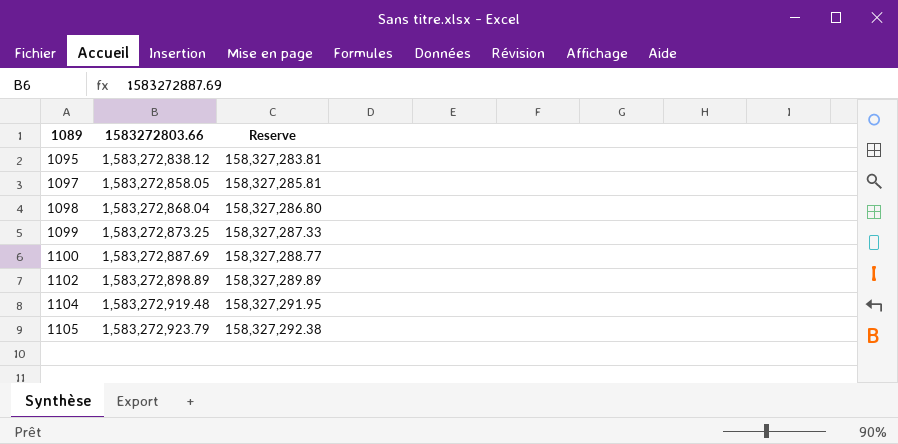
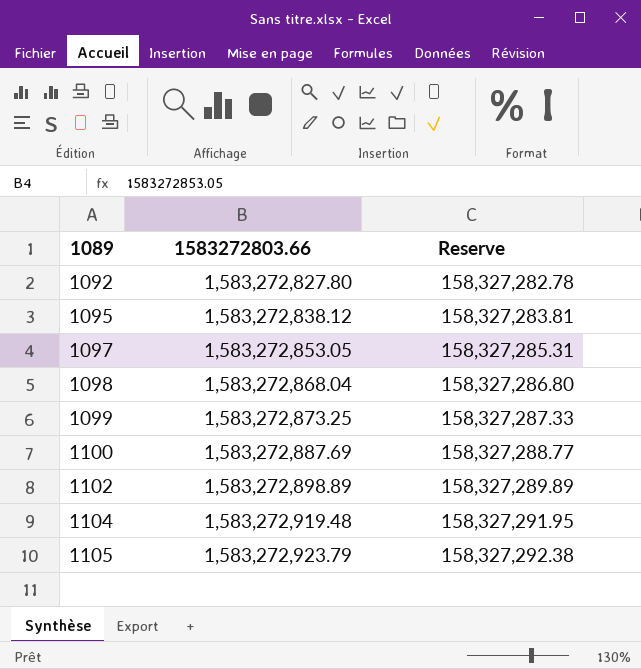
row 1092: none -> 1,583,272,827.80 | 158,327,282.78
1097 | 1583272803.66: 1,583,272,858.05 -> 1,583,272,853.05
1097 | Reserve: 158,327,285.81 -> 158,327,285.31

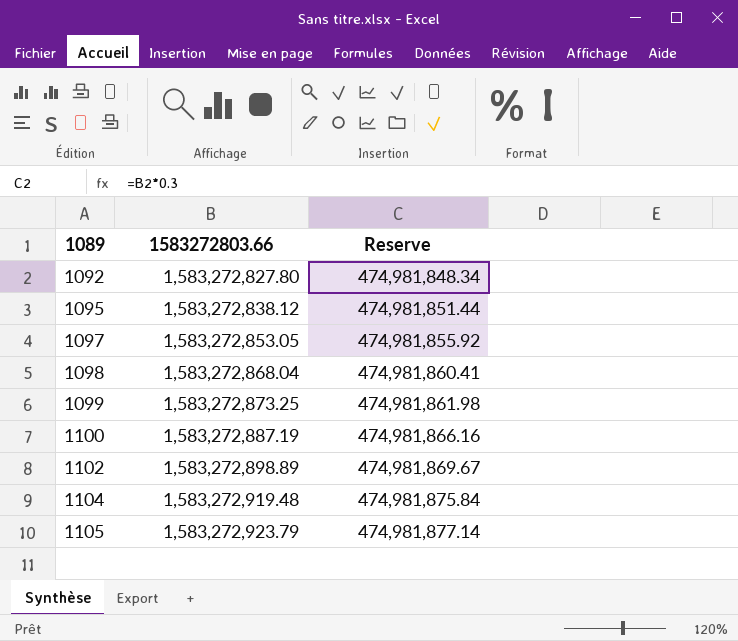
column Reserve | formula: [1583272803.66] * 0.1 -> [1583272803.66] * 0.3
1100 | 1583272803.66: 1,583,272,887.69 -> 1,583,272,887.19

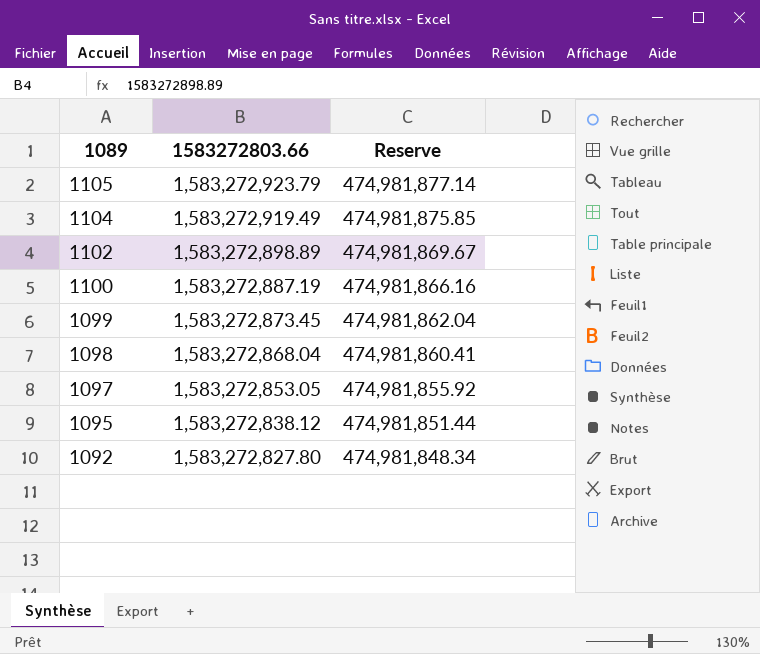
row order: 1089 ascending -> 1089 descending
1104 | 1583272803.66: 1,583,272,919.48 -> 1,583,272,919.49
1104 | Reserve: 474,981,875.84 -> 474,981,875.85
1099 | 1583272803.66: 1,583,272,873.25 -> 1,583,272,873.45
1099 | Reserve: 474,981,861.98 -> 474,981,862.04

